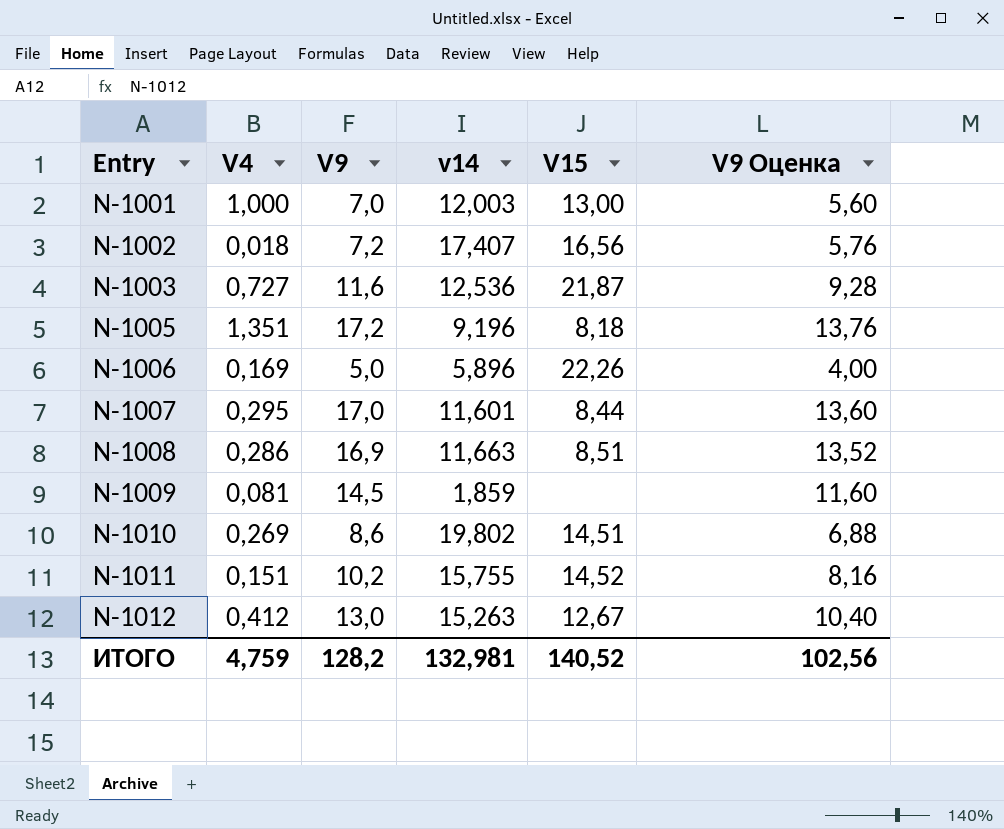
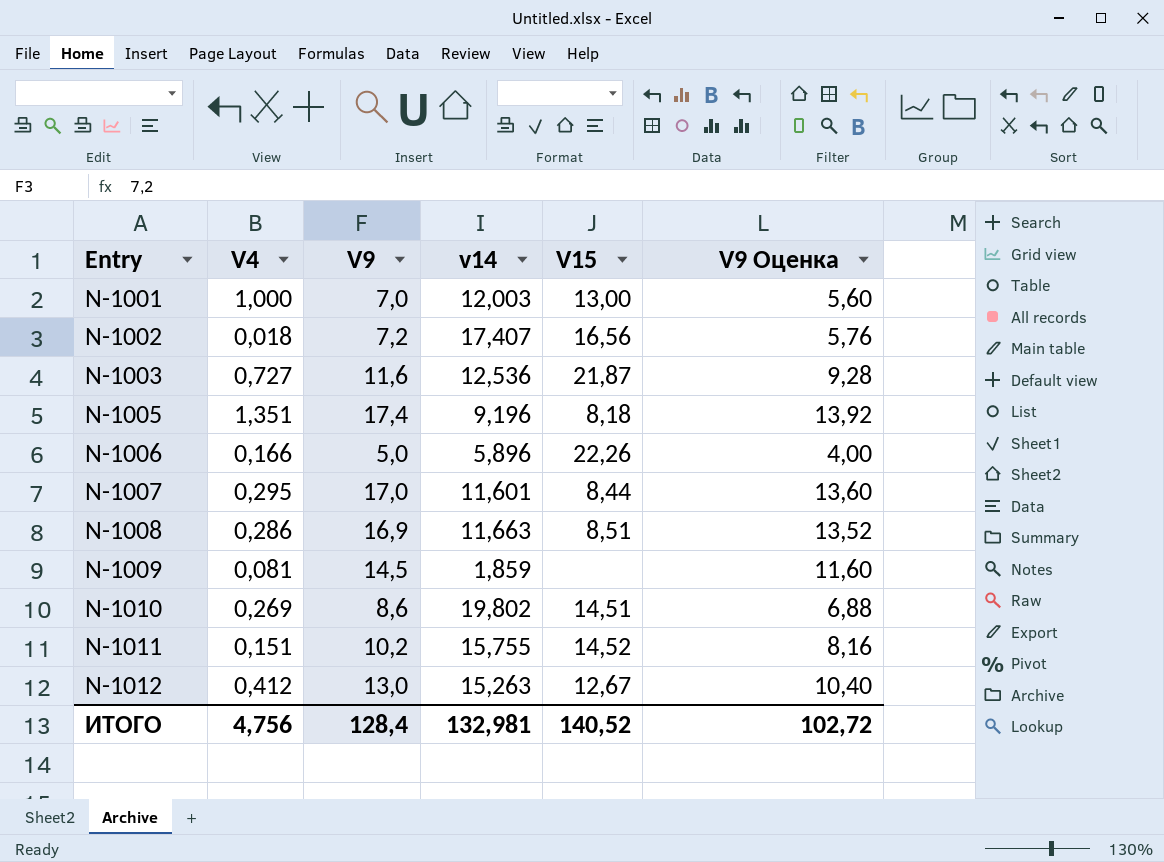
N-1005 | V9: 17,2 -> 17,4
N-1005 | V9 Оценка: 13,76 -> 13,92
N-1006 | V4: 0,169 -> 0,166
ИТОГО | V4: 4,759 -> 4,756
ИТОГО | V9: 128,2 -> 128,4
ИТОГО | V9 Оценка: 102,56 -> 102,72

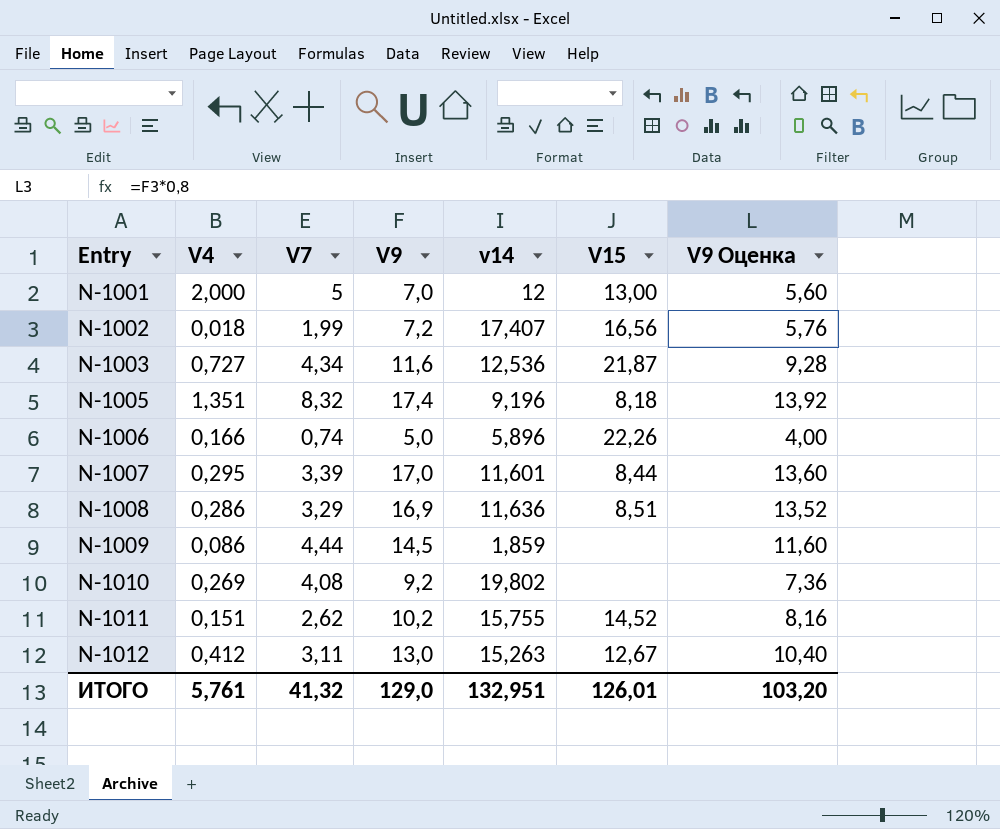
column V7 | position: none -> 3
N-1001 | V4: 1,000 -> 2,000
N-1001 | v14: 12,003 -> 12
N-1008 | v14: 11,663 -> 11,636
N-1009 | V4: 0,081 -> 0,086
N-1010 | V9: 8,6 -> 9,2
N-1010 | V15: 14,51 -> none
N-1010 | V9 Оценка: 6,88 -> 7,36
ИТОГО | V4: 4,756 -> 5,761
ИТОГО | V9: 128,4 -> 129,0
ИТОГО | v14: 132,981 -> 132,951
ИТОГО | V15: 140,52 -> 126,01
ИТОГО | V9 Оценка: 102,72 -> 103,20

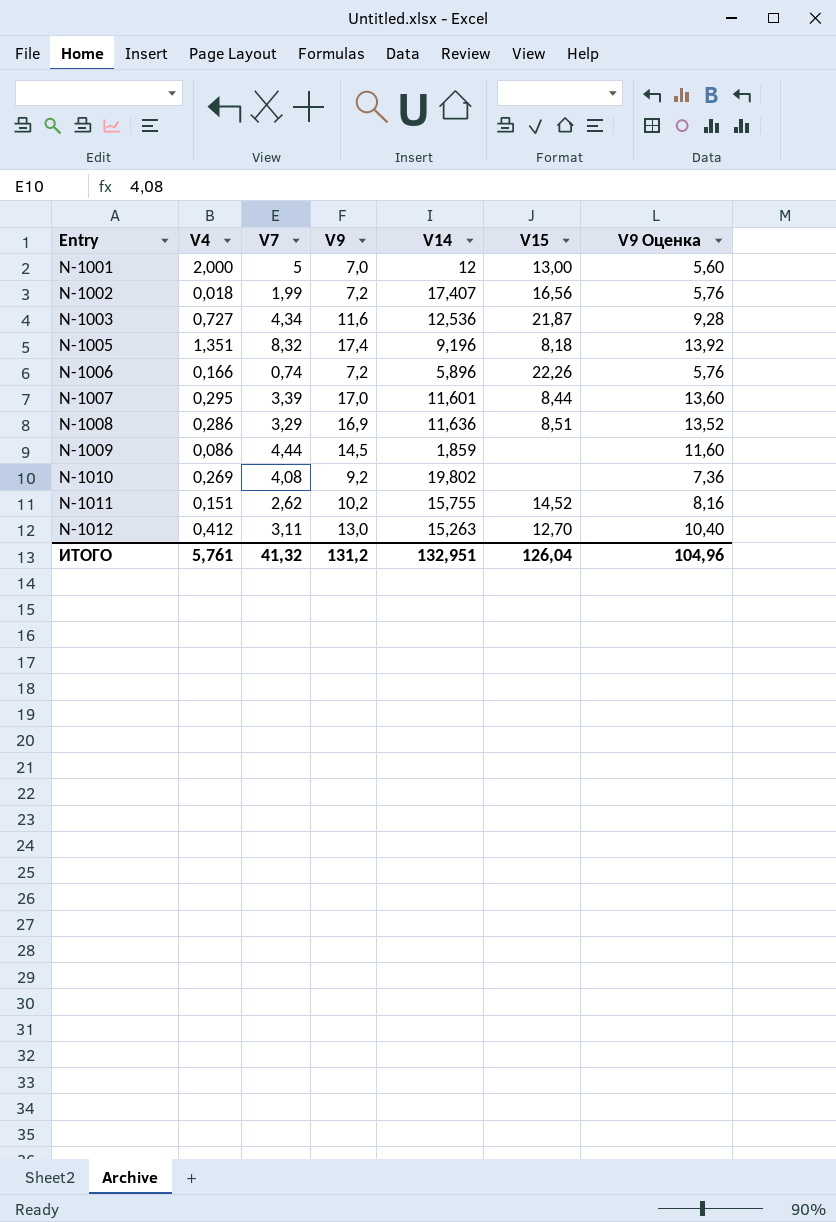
column name: v14 -> V14
N-1006 | V9: 5,0 -> 7,2
N-1006 | V9 Оценка: 4,00 -> 5,76
N-1012 | V15: 12,67 -> 12,70
ИТОГО | V9: 129,0 -> 131,2
ИТОГО | V15: 126,01 -> 126,04
ИТОГО | V9 Оценка: 103,20 -> 104,96

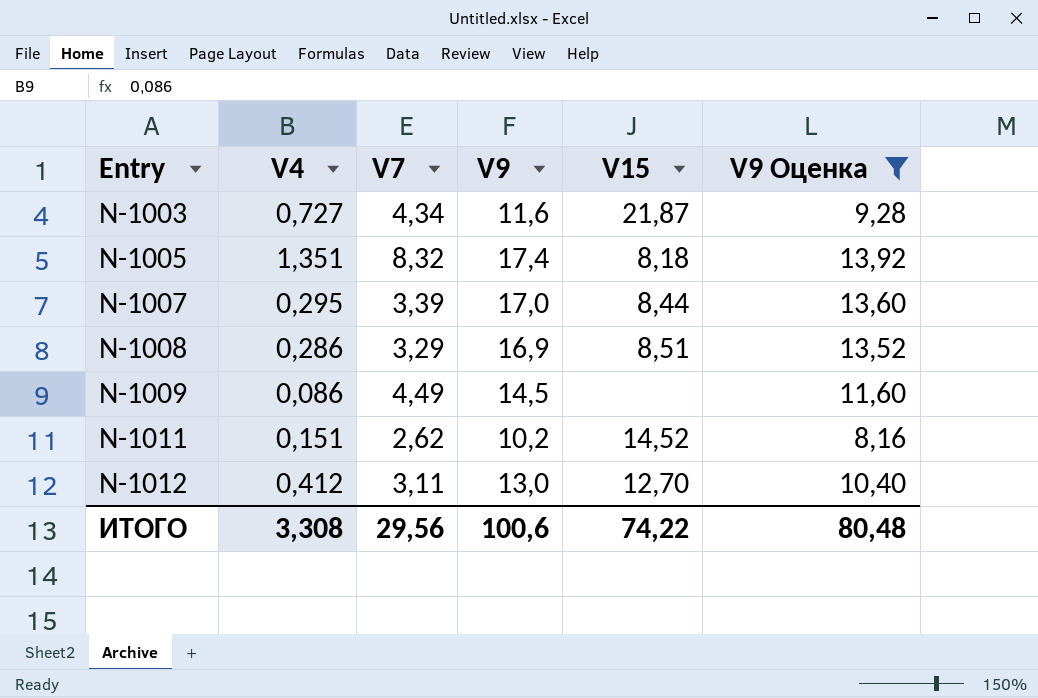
filter: none -> V9 Оценка >= 8,16
column V14 | position: 5 -> none
N-1009 | V7: 4,44 -> 4,49
ИТОГО | V4: 5,761 -> 3,308
ИТОГО | V7: 41,32 -> 29,56
ИТОГО | V9: 131,2 -> 100,6
ИТОГО | V15: 126,04 -> 74,22
ИТОГО | V9 Оценка: 104,96 -> 80,48

